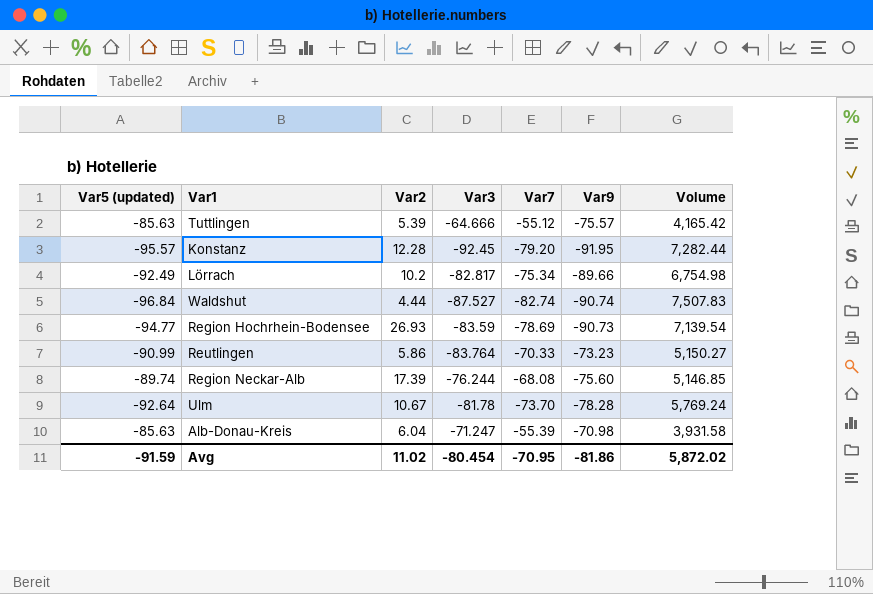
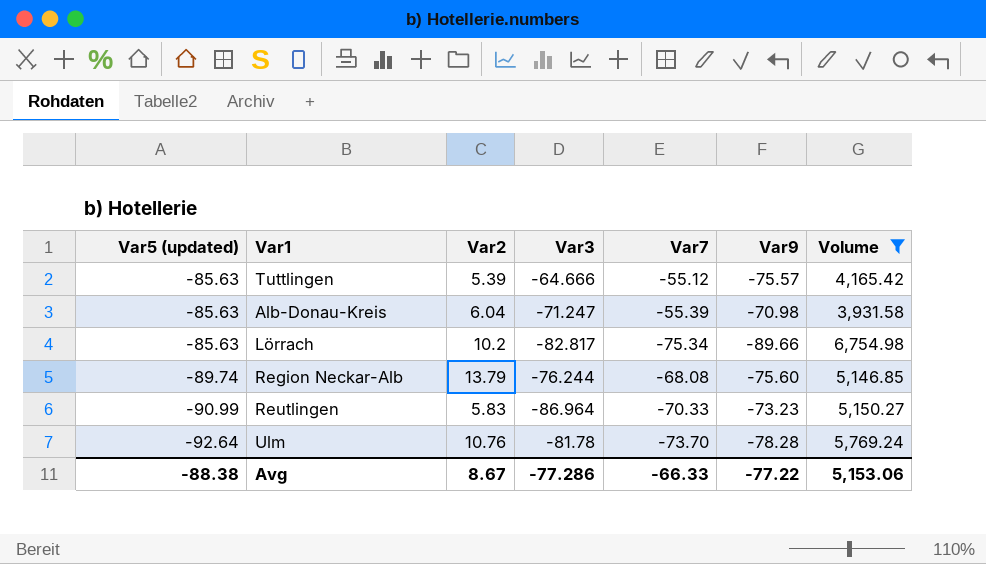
filter: none -> Volume <= 6,754.98
row order: none -> Var5 (updated) descending
Lörrach | Var5 (updated): -92.49 -> -85.63
Region Neckar-Alb | Var2: 17.39 -> 13.79
Reutlingen | Var2: 5.86 -> 5.83
Reutlingen | Var3: -83.764 -> -86.964
Ulm | Var2: 10.67 -> 10.76
Avg | Var5 (updated): -91.59 -> -88.38
Avg | Var2: 11.02 -> 8.67
Avg | Var3: -80.454 -> -77.286
Avg | Var7: -70.95 -> -66.33
Avg | Var9: -81.86 -> -77.22
Avg | Volume: 5,872.02 -> 5,153.06

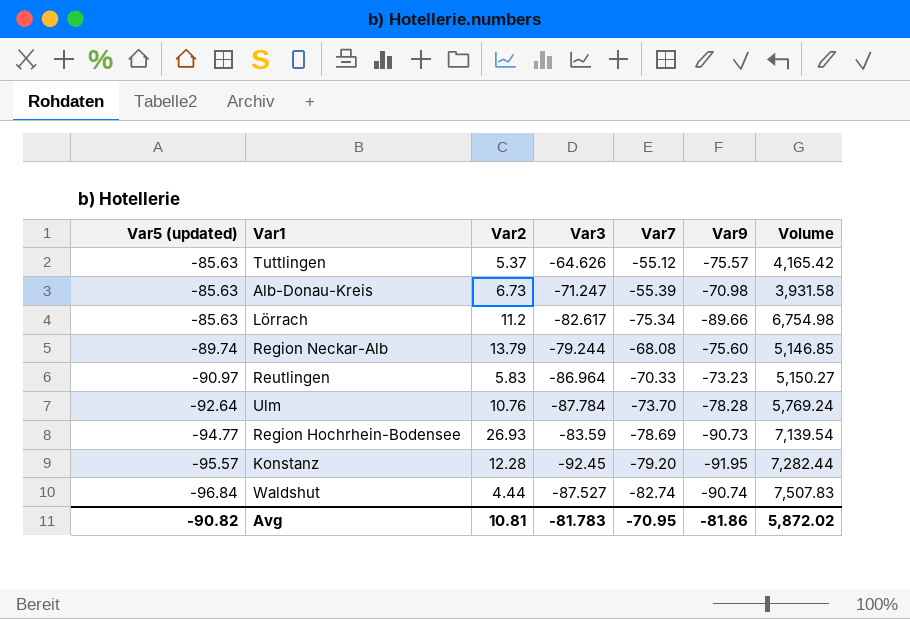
filter: Volume <= 6,754.98 -> none
Tuttlingen | Var2: 5.39 -> 5.37
Tuttlingen | Var3: -64.666 -> -64.626
Alb-Donau-Kreis | Var2: 6.04 -> 6.73
Lörrach | Var2: 10.2 -> 11.2
Lörrach | Var3: -82.817 -> -82.617
Region Neckar-Alb | Var3: -76.244 -> -79.244
Reutlingen | Var5 (updated): -90.99 -> -90.97
Ulm | Var3: -81.78 -> -87.784
Avg | Var5 (updated): -88.38 -> -90.82
Avg | Var2: 8.67 -> 10.81
Avg | Var3: -77.286 -> -81.783
Avg | Var7: -66.33 -> -70.95
Avg | Var9: -77.22 -> -81.86
Avg | Volume: 5,153.06 -> 5,872.02

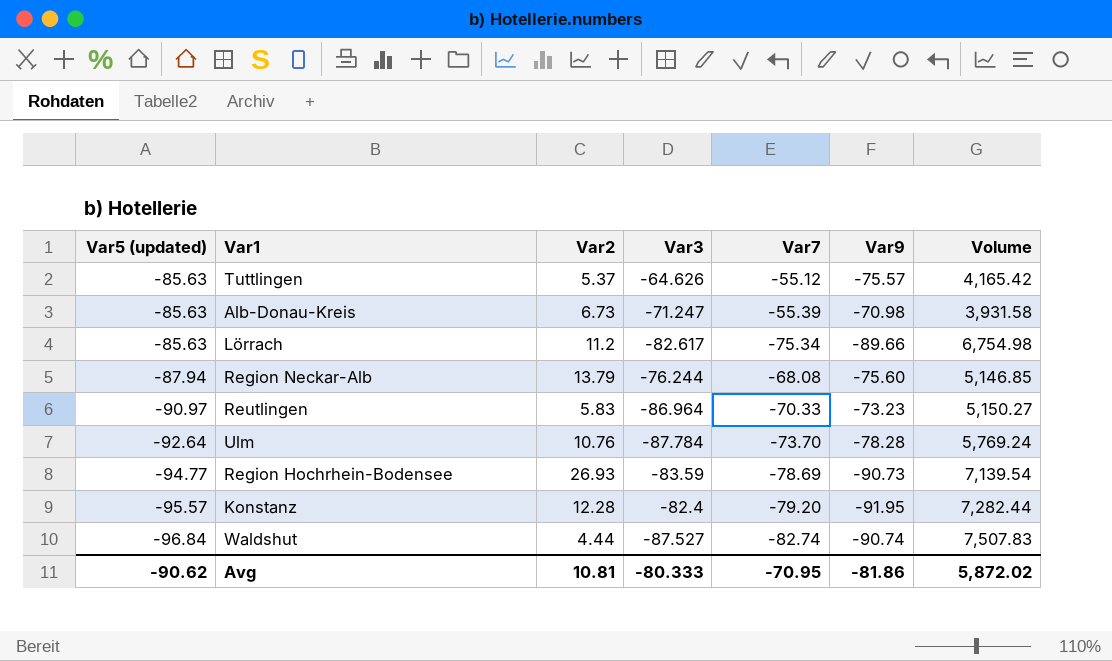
Region Neckar-Alb | Var5 (updated): -89.74 -> -87.94
Region Neckar-Alb | Var3: -79.244 -> -76.244
Konstanz | Var3: -92.45 -> -82.4
Avg | Var5 (updated): -90.82 -> -90.62
Avg | Var3: -81.783 -> -80.333

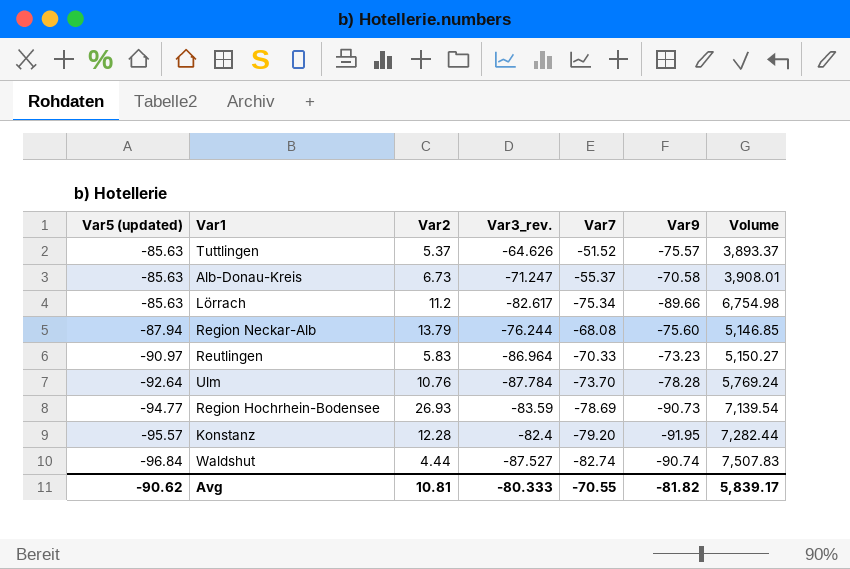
column name: Var3 -> Var3_rev.
Tuttlingen | Var7: -55.12 -> -51.52
Tuttlingen | Volume: 4,165.42 -> 3,893.37
Alb-Donau-Kreis | Var7: -55.39 -> -55.37
Alb-Donau-Kreis | Var9: -70.98 -> -70.58
Alb-Donau-Kreis | Volume: 3,931.58 -> 3,908.01
Avg | Var7: -70.95 -> -70.55
Avg | Var9: -81.86 -> -81.82
Avg | Volume: 5,872.02 -> 5,839.17

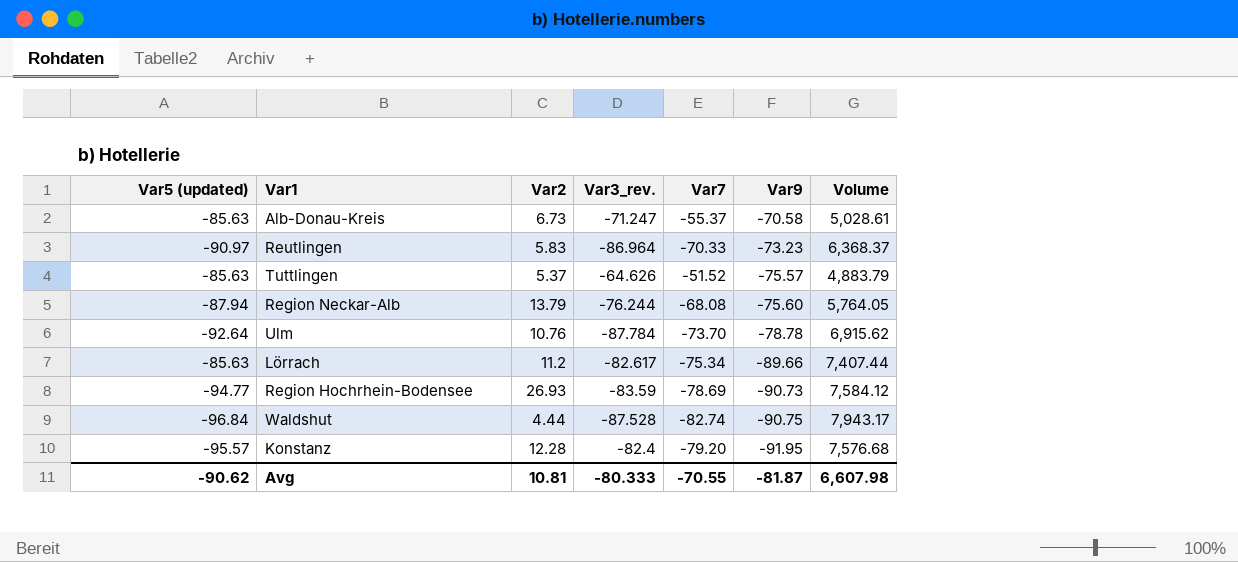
row order: Var5 (updated) descending -> Var9 descending
column Volume | formula: [Var7] * [Var9] -> [Var3_rev.] * [Var9]
Ulm | Var9: -78.28 -> -78.78
Waldshut | Var3_rev.: -87.527 -> -87.528
Waldshut | Var9: -90.74 -> -90.75
Avg | Var9: -81.82 -> -81.87
Avg | Volume: 5,839.17 -> 6,607.98

